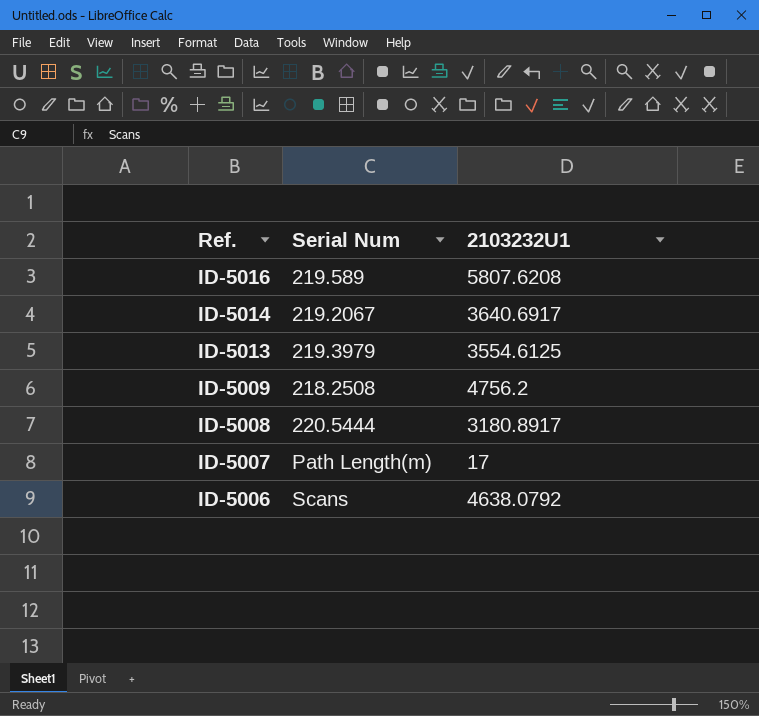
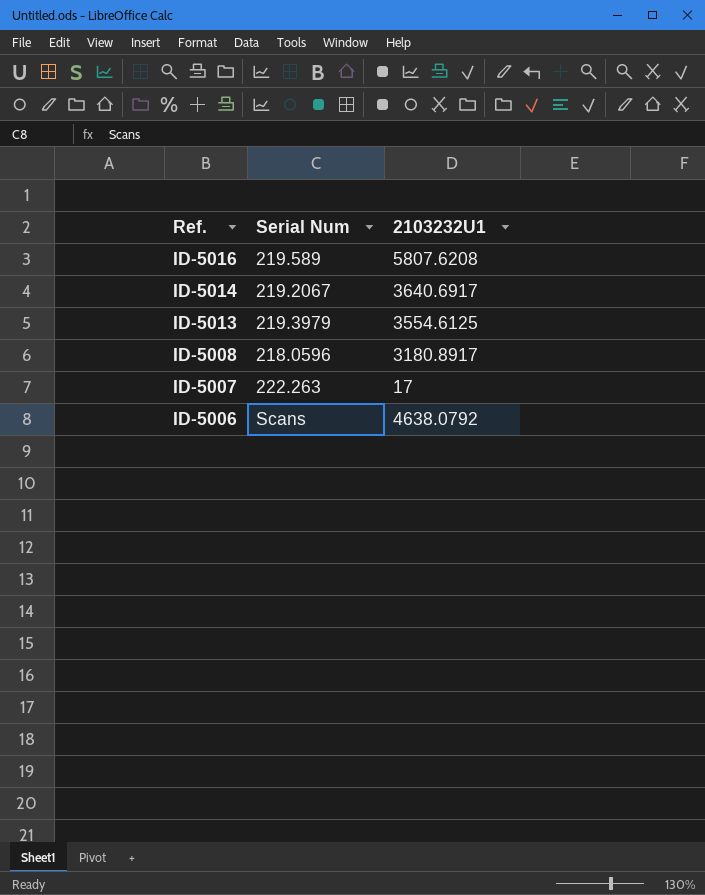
row ID-5009: 218.2508 | 4756.2 -> none
ID-5008 | Serial Num: 220.5444 -> 218.0596
ID-5007 | Serial Num: Path Length(m) -> 222.263

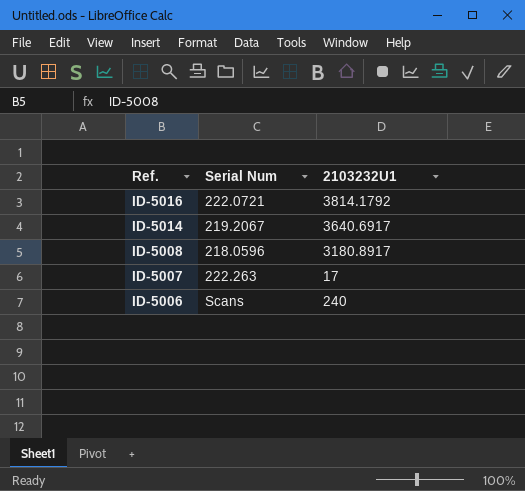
row ID-5013: 219.3979 | 3554.6125 -> none
ID-5016 | Serial Num: 219.589 -> 222.0721
ID-5016 | 2103232U1: 5807.6208 -> 3814.1792
ID-5006 | 2103232U1: 4638.0792 -> 240

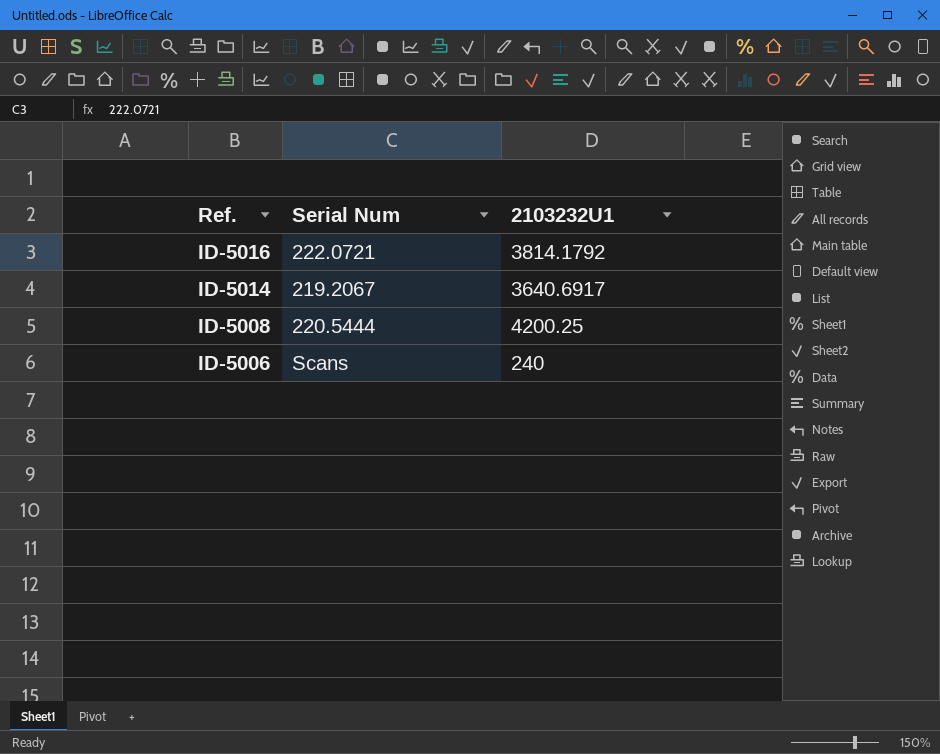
row ID-5007: 222.263 | 17 -> none
ID-5008 | Serial Num: 218.0596 -> 220.5444
ID-5008 | 2103232U1: 3180.8917 -> 4200.25

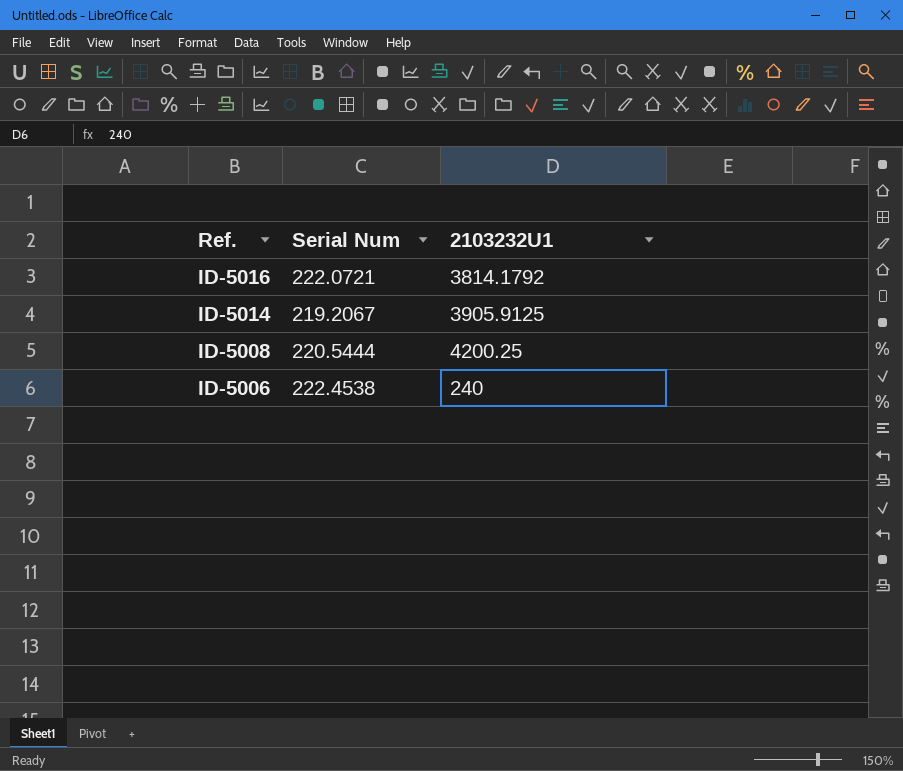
ID-5014 | 2103232U1: 3640.6917 -> 3905.9125
ID-5006 | Serial Num: Scans -> 222.4538

